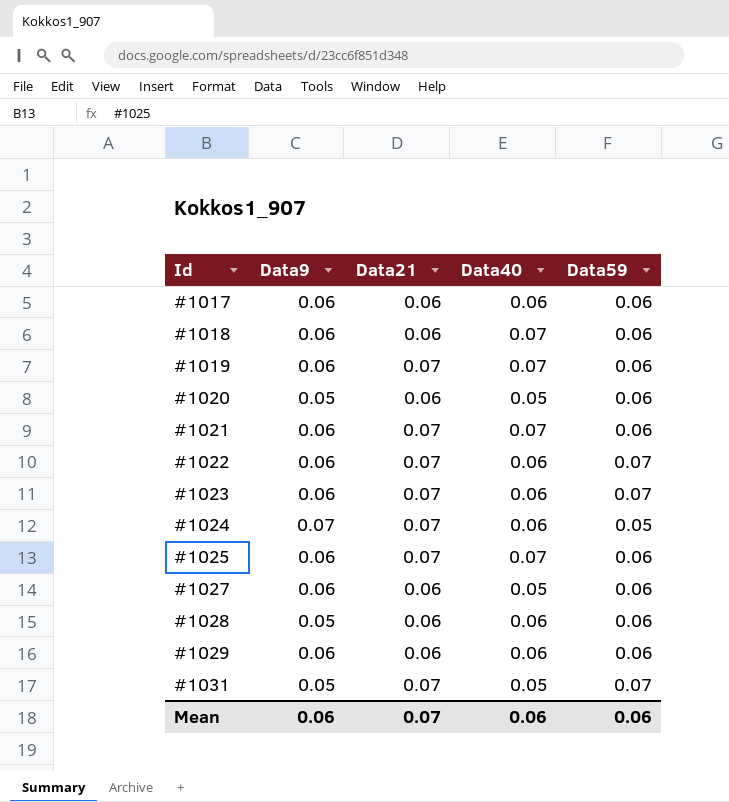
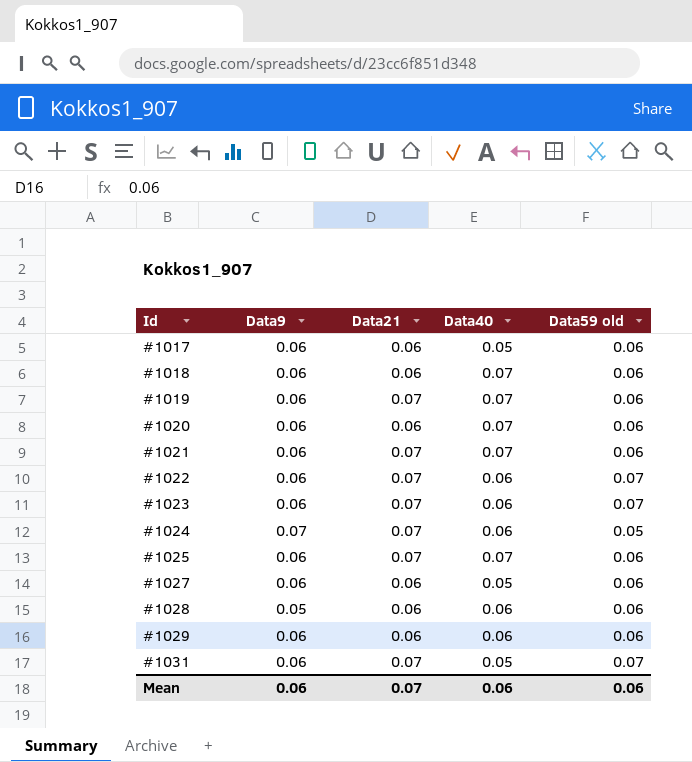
column name: Data59 -> Data59 old
#1017 | Data40: 0.06 -> 0.05
#1020 | Data9: 0.05 -> 0.06
#1020 | Data40: 0.05 -> 0.07
#1031 | Data9: 0.05 -> 0.06

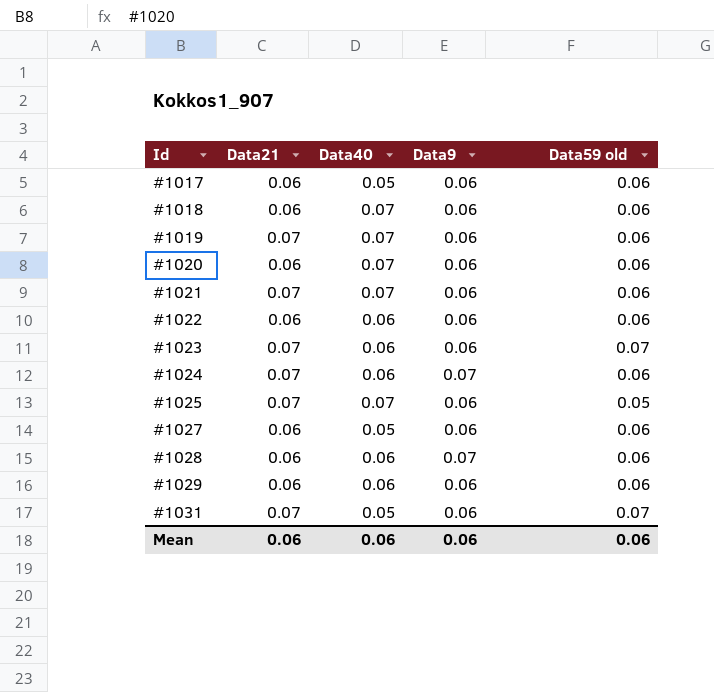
column Data9 | position: 2 -> 4
#1022 | Data21: 0.07 -> 0.06
#1022 | Data59 old: 0.07 -> 0.06
#1024 | Data59 old: 0.05 -> 0.06
#1025 | Data59 old: 0.06 -> 0.05
#1028 | Data9: 0.05 -> 0.07
Mean | Data21: 0.07 -> 0.06

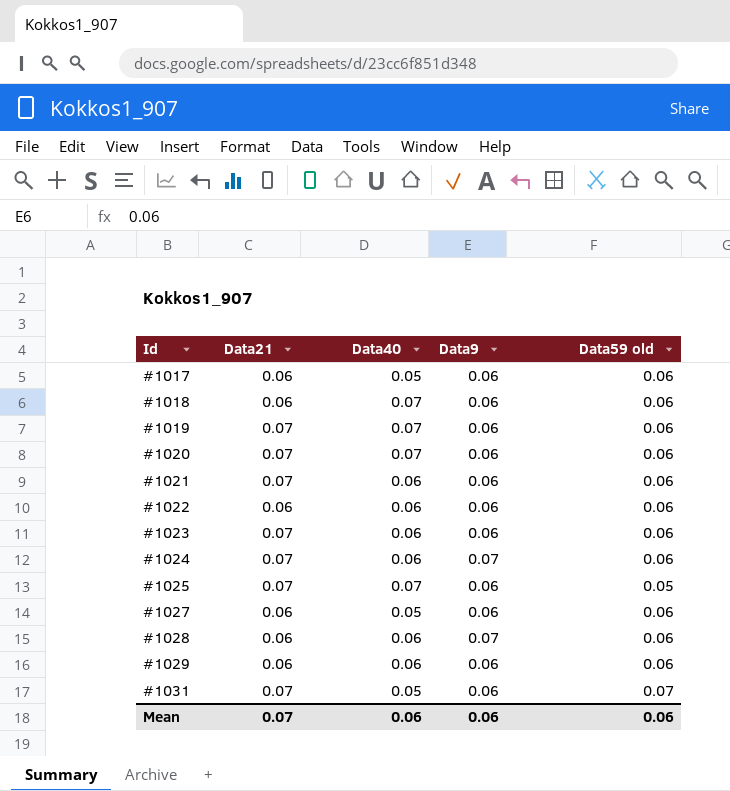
#1020 | Data21: 0.06 -> 0.07
#1021 | Data40: 0.07 -> 0.06
#1023 | Data59 old: 0.07 -> 0.06
Mean | Data21: 0.06 -> 0.07

